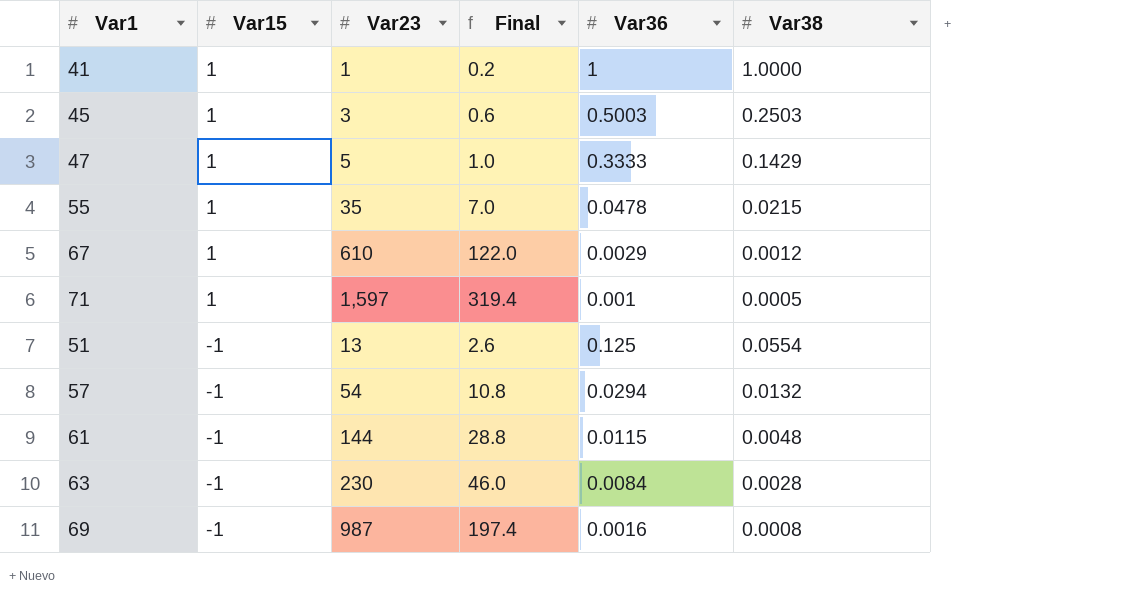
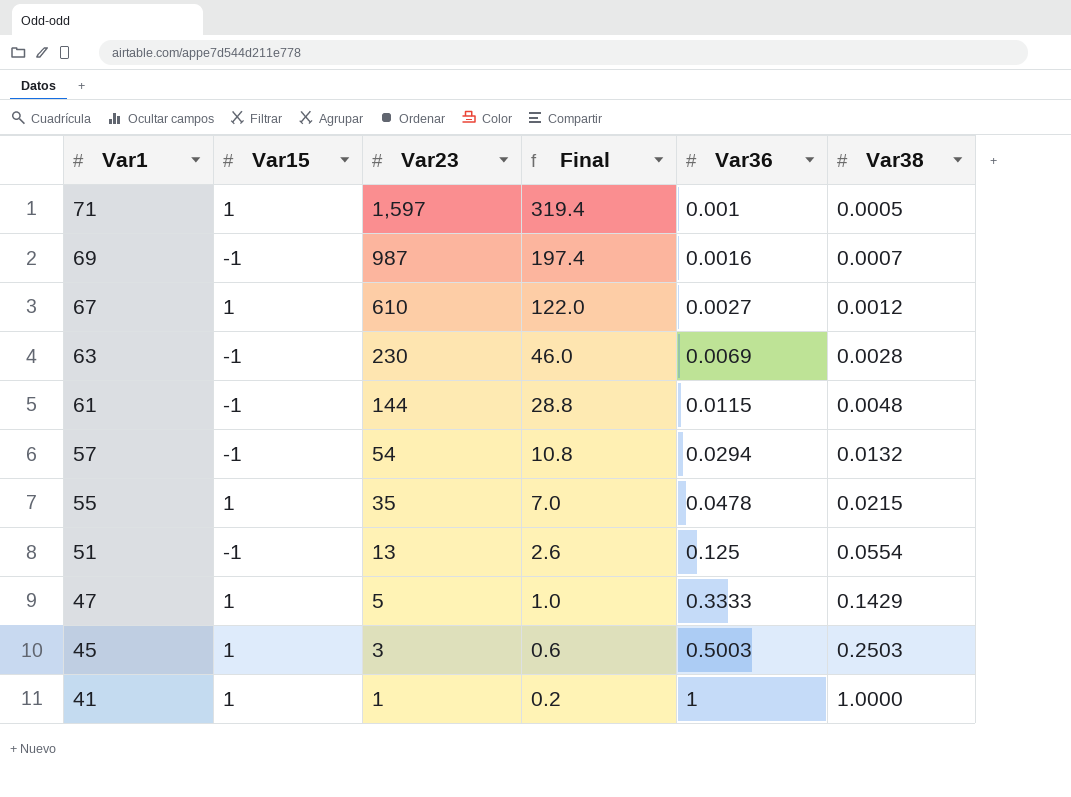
row order: Var15 descending -> Var1 descending
69 | Var38: 0.0008 -> 0.0007
67 | Var36: 0.0029 -> 0.0027
63 | Var36: 0.0084 -> 0.0069

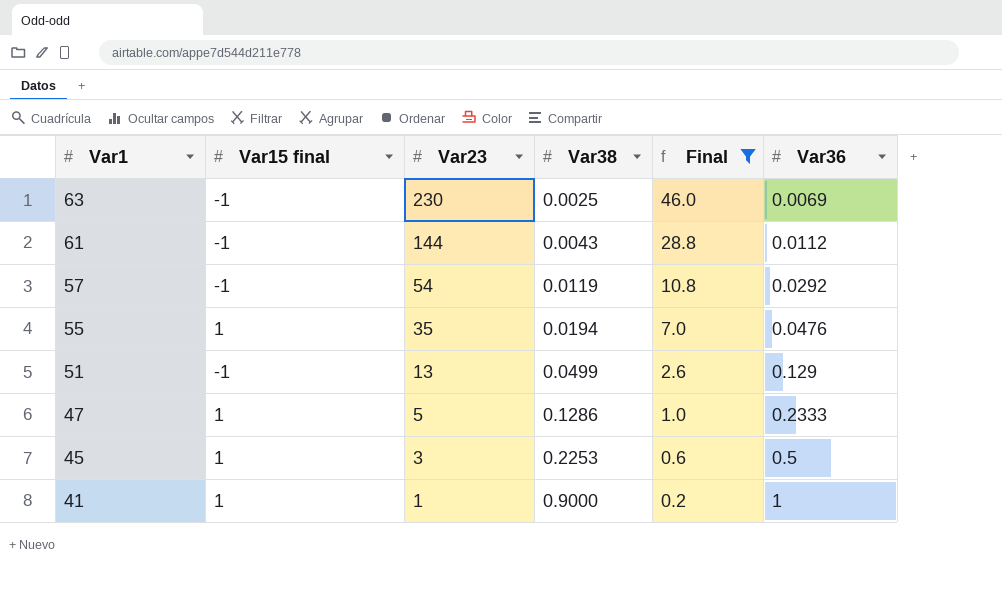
filter: none -> Final <= 46.0
column name: Var15 -> Var15 final
column Var38 | position: 6 -> 4
63 | Var38: 0.0028 -> 0.0025
61 | Var38: 0.0048 -> 0.0043
61 | Var36: 0.0115 -> 0.0112
57 | Var38: 0.0132 -> 0.0119
57 | Var36: 0.0294 -> 0.0292
55 | Var38: 0.0215 -> 0.0194
55 | Var36: 0.0478 -> 0.0476
51 | Var38: 0.0554 -> 0.0499
51 | Var36: 0.125 -> 0.129
47 | Var38: 0.1429 -> 0.1286
47 | Var36: 0.3333 -> 0.2333
45 | Var38: 0.2503 -> 0.2253
45 | Var36: 0.5003 -> 0.5
41 | Var38: 1.0000 -> 0.9000

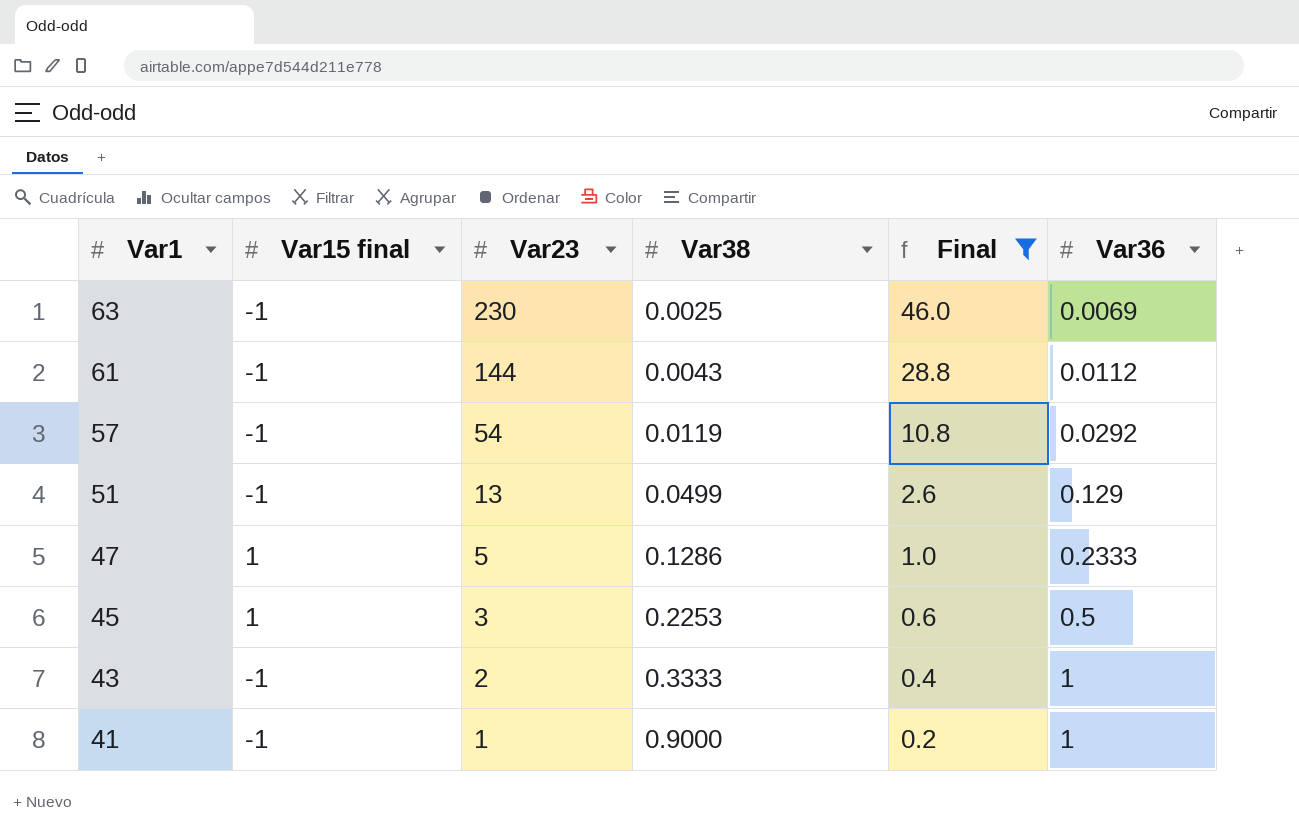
row 55: 1 | 35 | 0.0194 | 7.0 | 0.0476 -> none
row 43: none -> -1 | 2 | 0.3333 | 0.4 | 1
41 | Var15 final: 1 -> -1

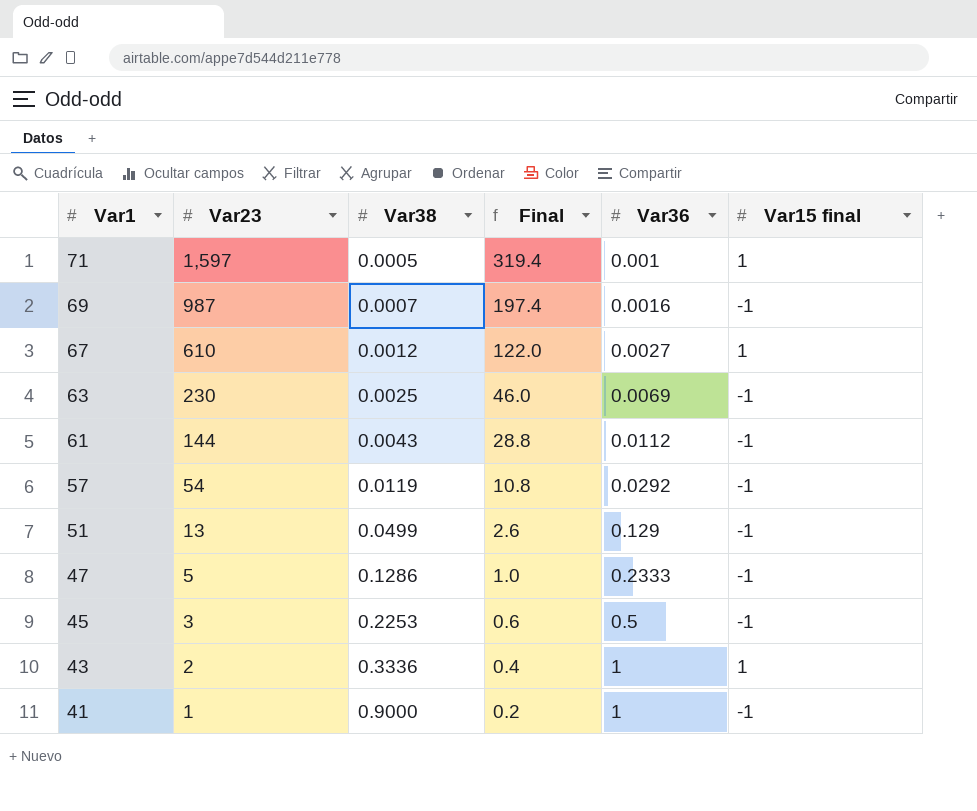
filter: Final <= 46.0 -> none
column Var15 final | position: 2 -> 6
47 | Var15 final: 1 -> -1
45 | Var15 final: 1 -> -1
43 | Var38: 0.3333 -> 0.3336
43 | Var15 final: -1 -> 1

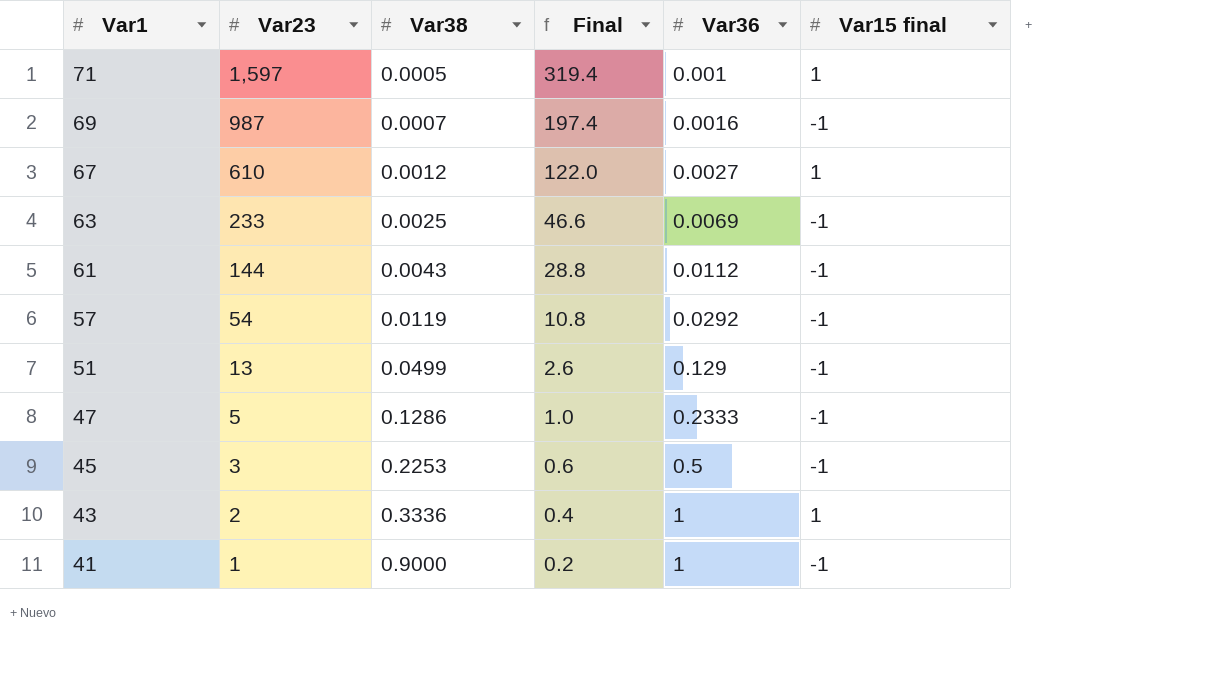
63 | Var23: 230 -> 233
63 | Final: 46.0 -> 46.6

